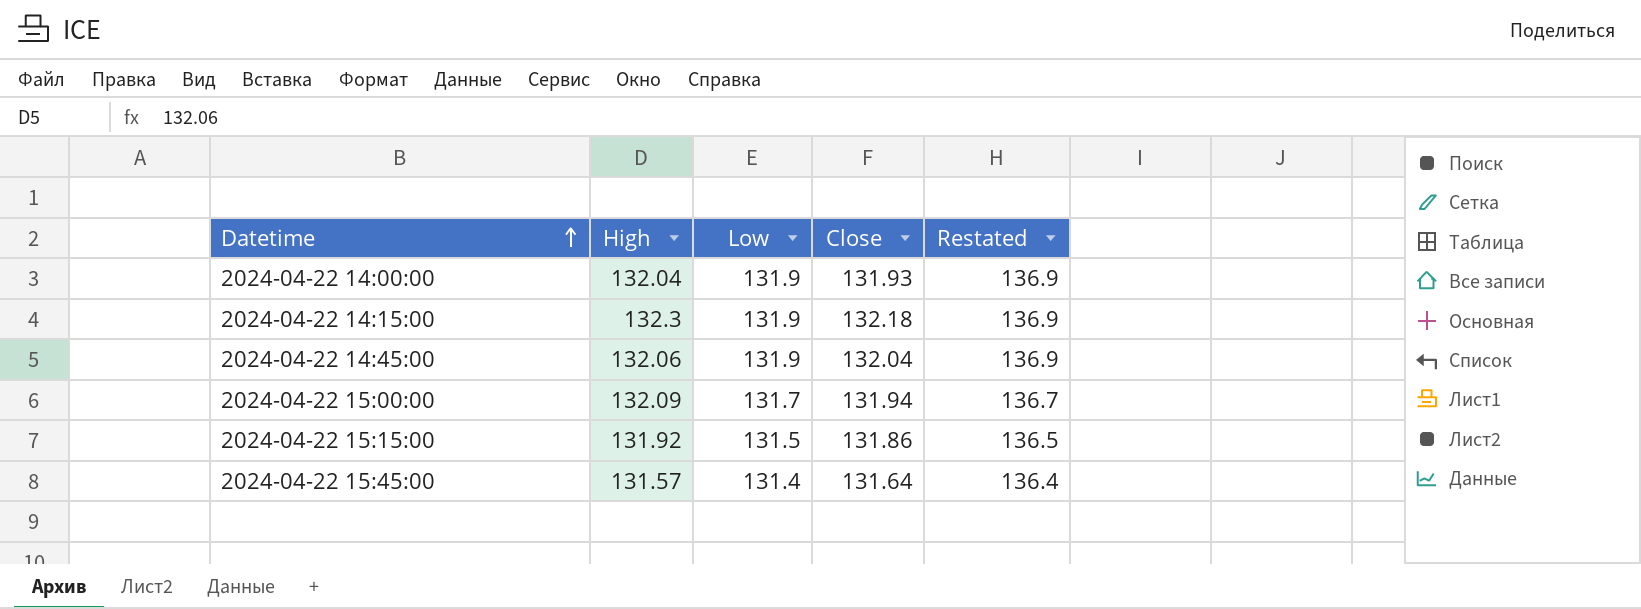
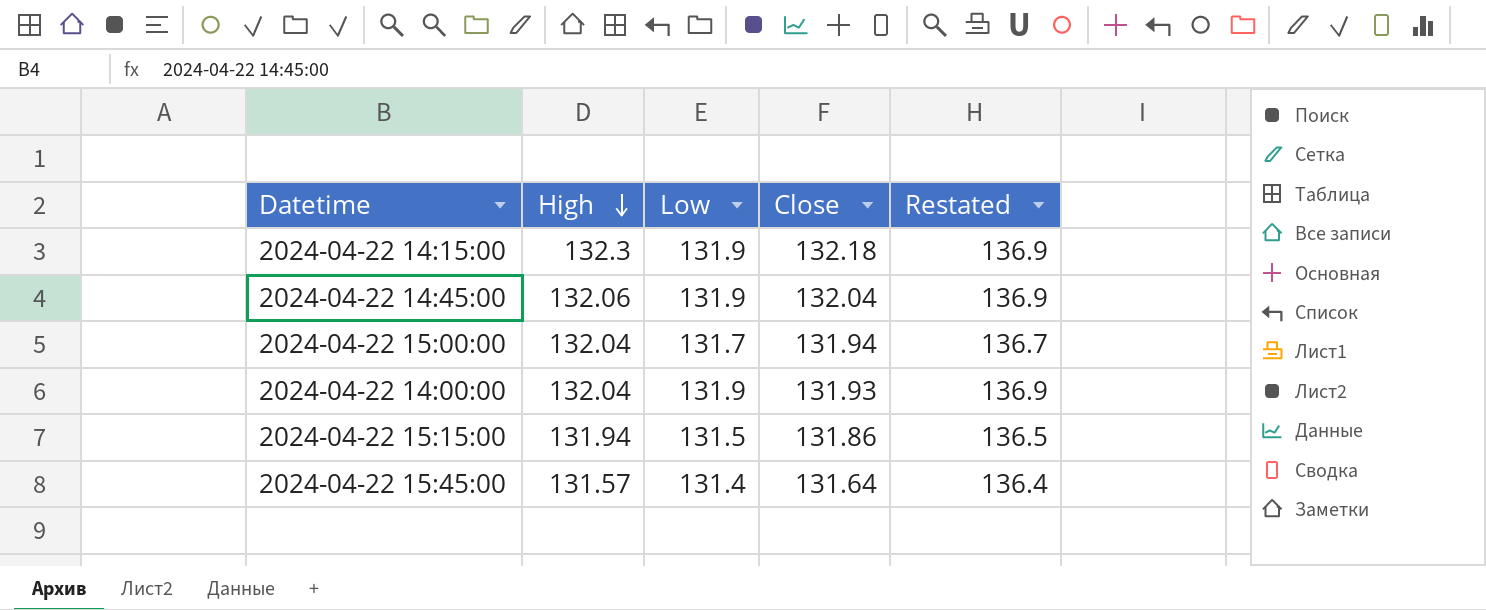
row order: Datetime ascending -> High descending
2024-04-22 15:00:00 | High: 132.09 -> 132.04
2024-04-22 15:15:00 | High: 131.92 -> 131.94

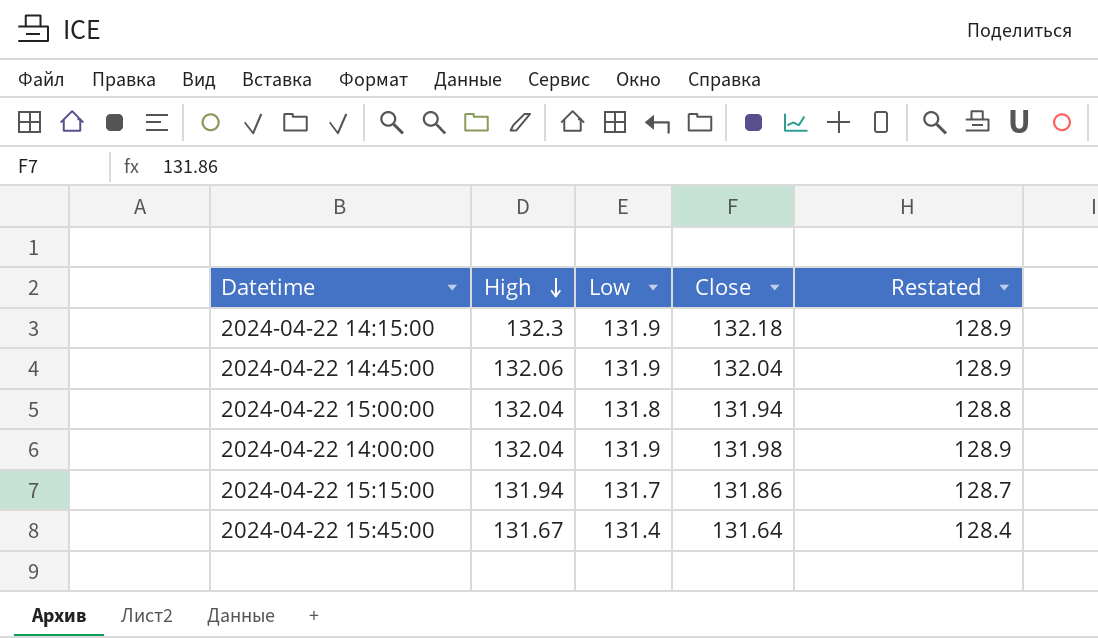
column Restated | formula: [Low] + 5 -> [Low] - 3
2024-04-22 15:00:00 | Low: 131.7 -> 131.8
2024-04-22 14:00:00 | Close: 131.93 -> 131.98
2024-04-22 15:15:00 | Low: 131.5 -> 131.7
2024-04-22 15:45:00 | High: 131.57 -> 131.67

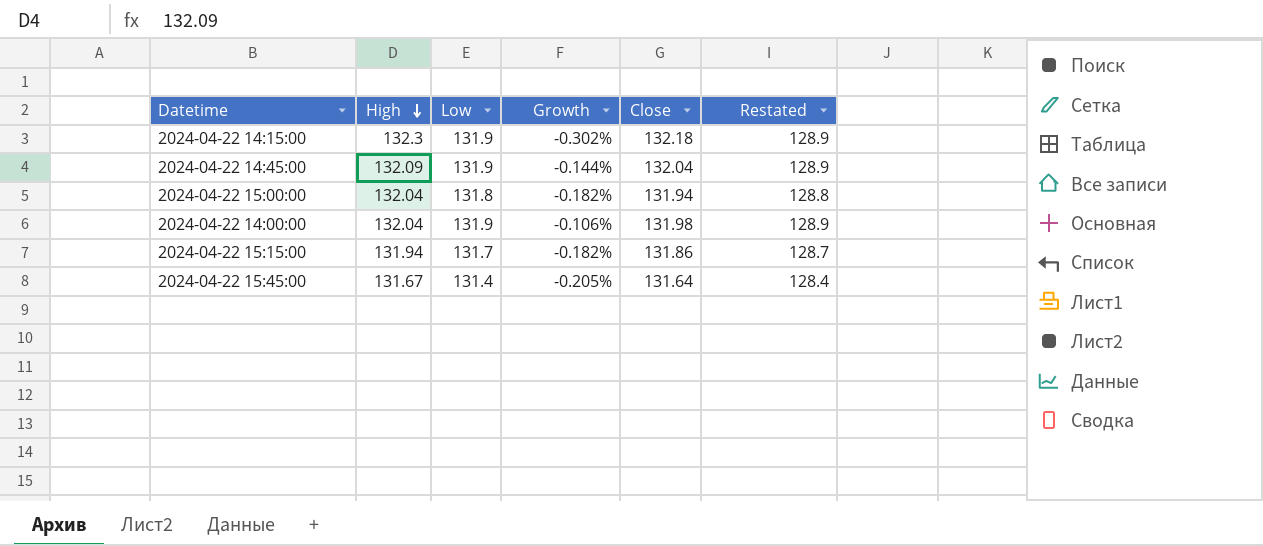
column Growth | formula: none -> ([Low] - [High]) / [High]
2024-04-22 14:45:00 | High: 132.06 -> 132.09

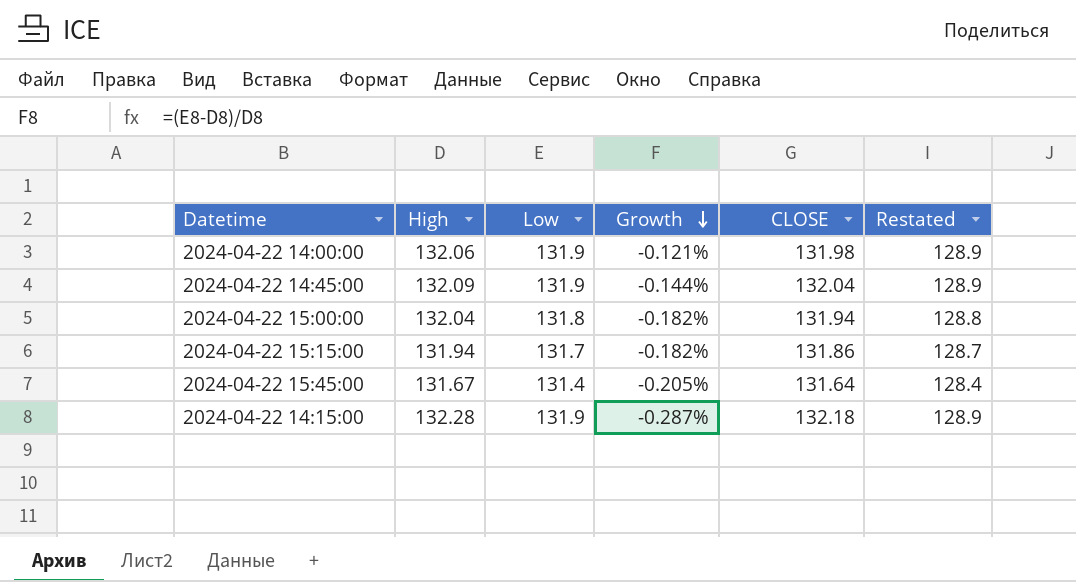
row order: High descending -> Growth descending
column name: Close -> CLOSE
2024-04-22 14:00:00 | High: 132.04 -> 132.06
2024-04-22 14:00:00 | Growth: -0.106% -> -0.121%
2024-04-22 14:15:00 | High: 132.3 -> 132.28
2024-04-22 14:15:00 | Growth: -0.302% -> -0.287%

